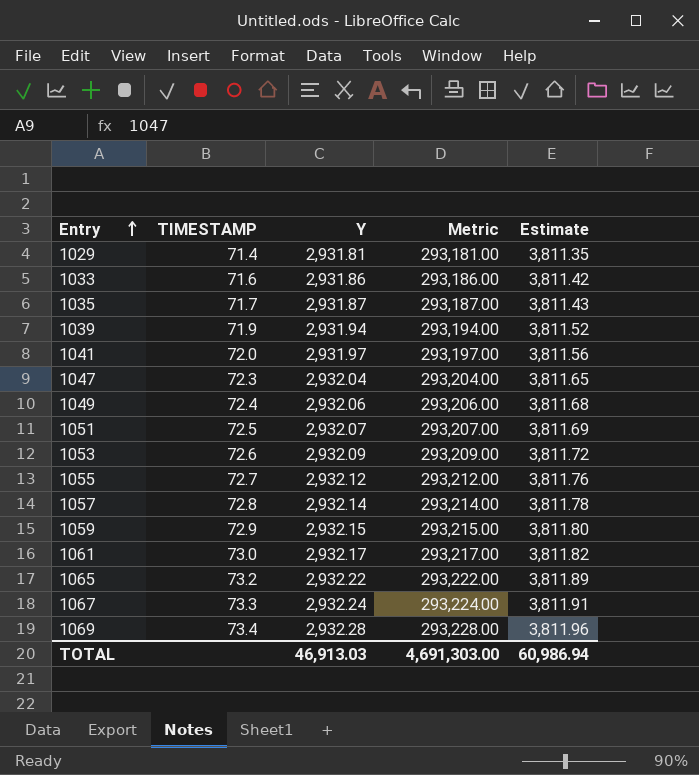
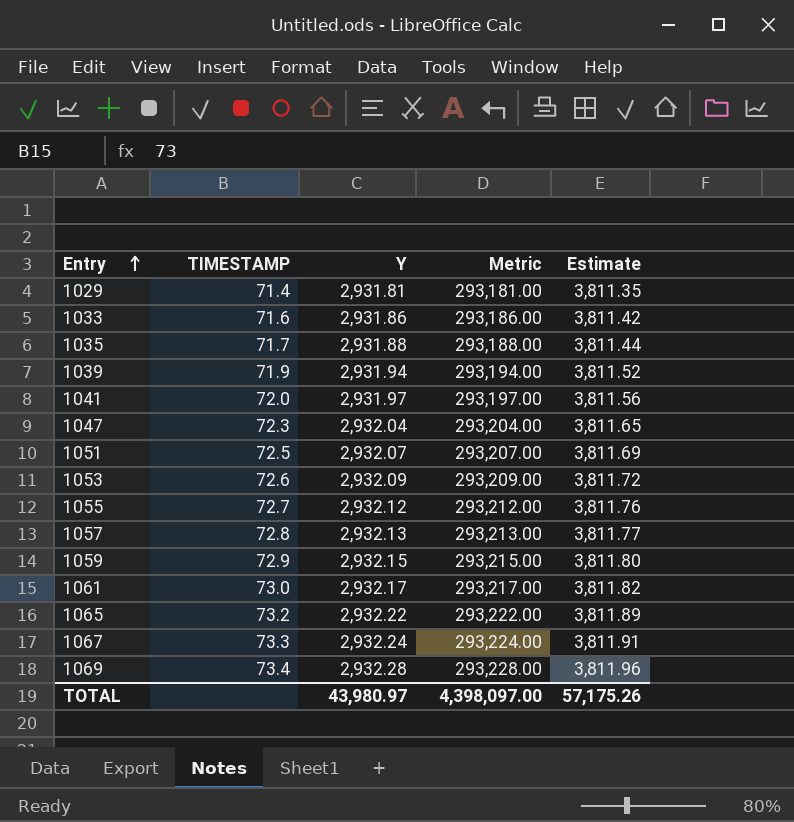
row 1049: 72.4 | 2,932.06 | 293,206.00 | 3,811.68 -> none
1035 | Y: 2,931.87 -> 2,931.88
1035 | Metric: 293,187.00 -> 293,188.00
1035 | Estimate: 3,811.43 -> 3,811.44
1057 | Y: 2,932.14 -> 2,932.13
1057 | Metric: 293,214.00 -> 293,213.00
1057 | Estimate: 3,811.78 -> 3,811.77
TOTAL | Y: 46,913.03 -> 43,980.97
TOTAL | Metric: 4,691,303.00 -> 4,398,097.00
TOTAL | Estimate: 60,986.94 -> 57,175.26

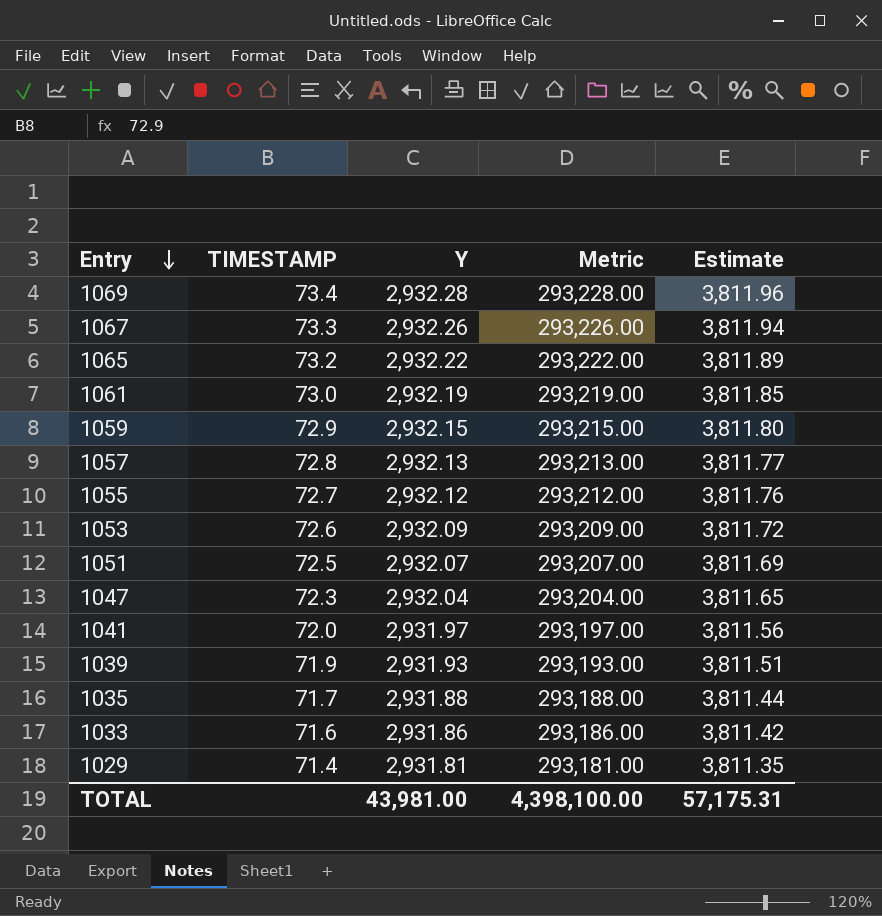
row order: Entry ascending -> Entry descending
1067 | Y: 2,932.24 -> 2,932.26
1067 | Metric: 293,224.00 -> 293,226.00
1067 | Estimate: 3,811.91 -> 3,811.94
1061 | Y: 2,932.17 -> 2,932.19
1061 | Metric: 293,217.00 -> 293,219.00
1061 | Estimate: 3,811.82 -> 3,811.85
1039 | Y: 2,931.94 -> 2,931.93
1039 | Metric: 293,194.00 -> 293,193.00
1039 | Estimate: 3,811.52 -> 3,811.51
TOTAL | Y: 43,980.97 -> 43,981.00
TOTAL | Metric: 4,398,097.00 -> 4,398,100.00
TOTAL | Estimate: 57,175.26 -> 57,175.31

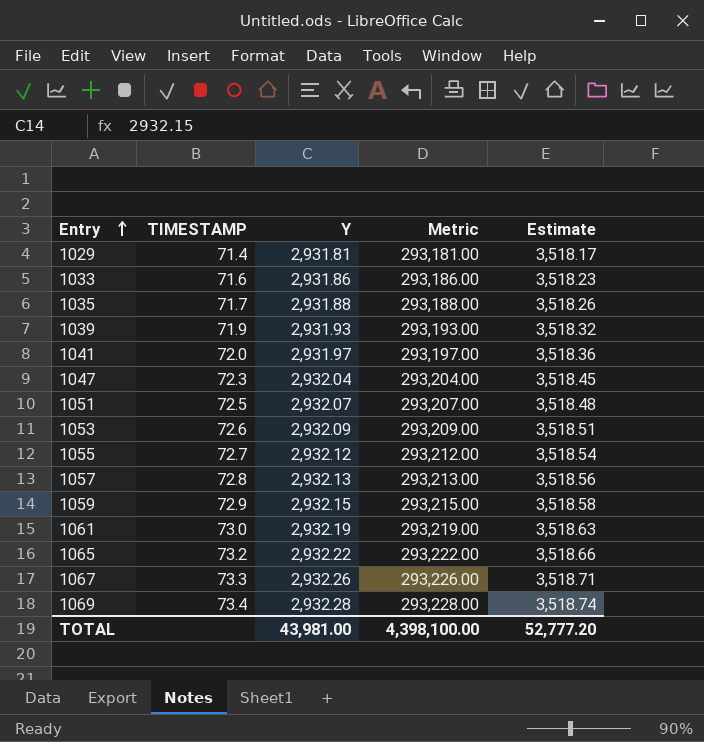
row order: Entry descending -> Entry ascending
column Estimate | formula: [Y] * 1.3 -> [Y] * 1.2
TOTAL | Estimate: 57,175.31 -> 52,777.20

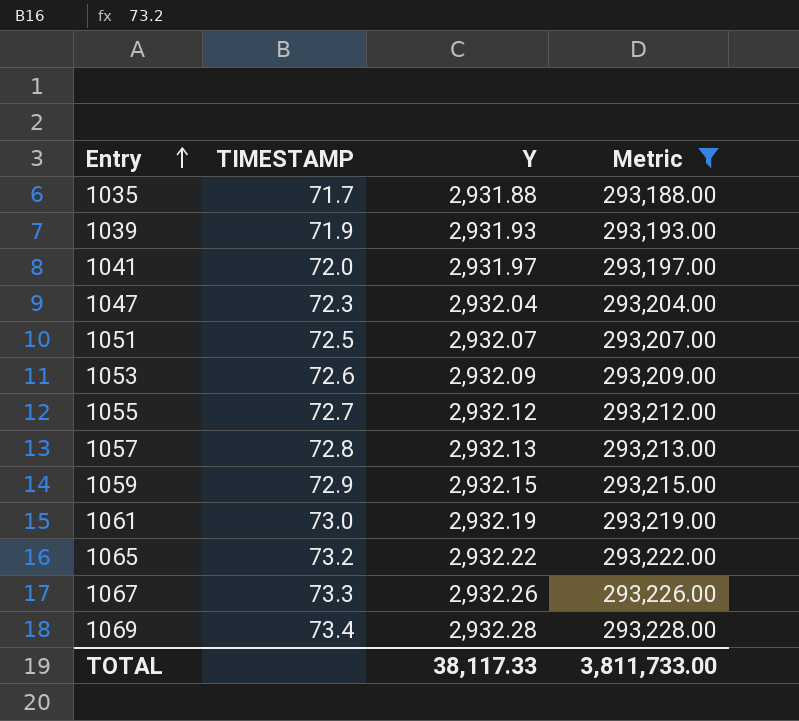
filter: none -> Metric >= 293,188.00
column Estimate | formula: [Y] * 1.2 -> none
TOTAL | Y: 43,981.00 -> 38,117.33
TOTAL | Metric: 4,398,100.00 -> 3,811,733.00

